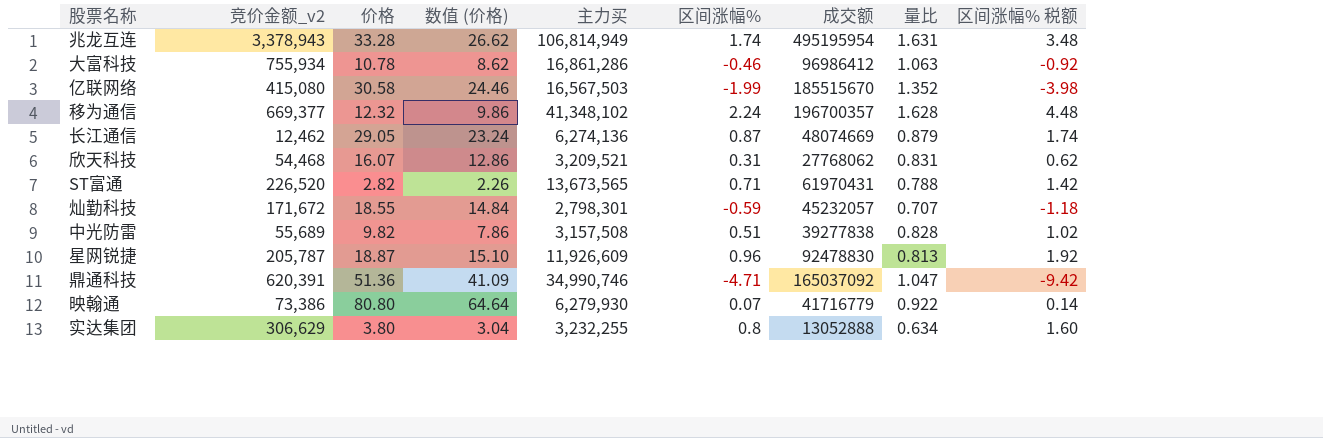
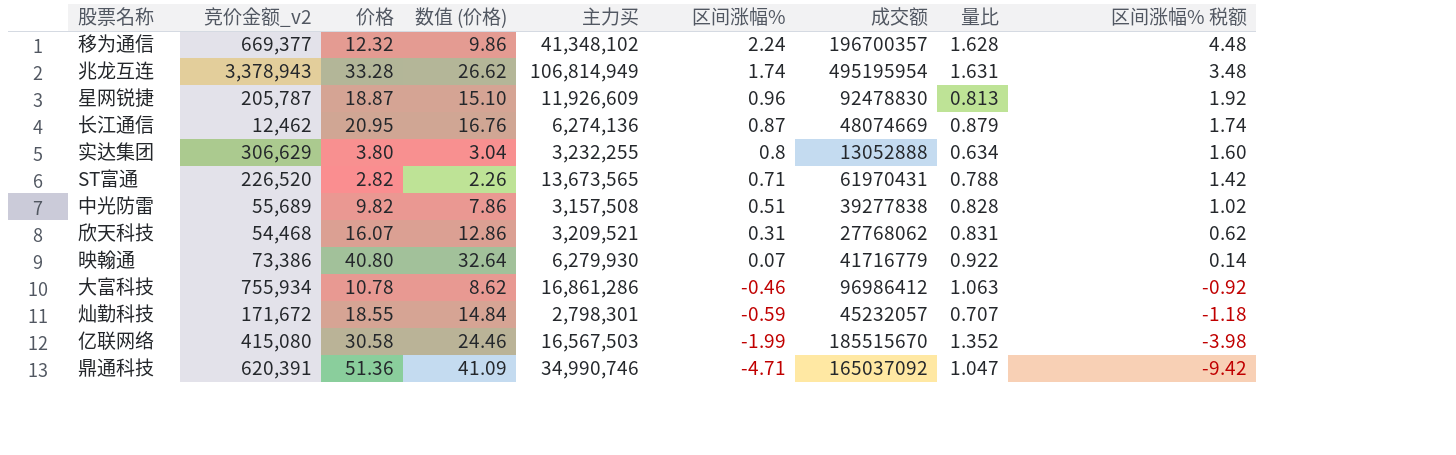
row order: none -> 区间涨幅% descending
长江通信 | 价格: 29.05 -> 20.95
长江通信 | 数值 (价格): 23.24 -> 16.76
映翰通 | 价格: 80.80 -> 40.80
映翰通 | 数值 (价格): 64.64 -> 32.64

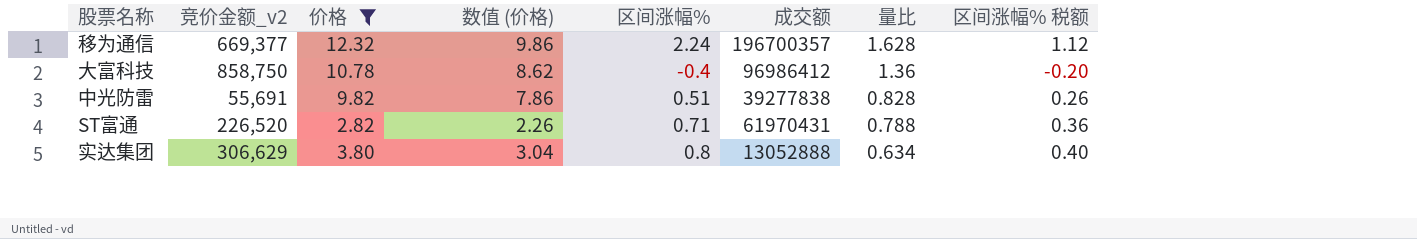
filter: none -> 价格 <= 12.32
row order: 区间涨幅% descending -> 量比 descending
column 主力买 | position: 5 -> none
column 区间涨幅% 税额 | formula: [区间涨幅%] * 2 -> [区间涨幅%] * 0.5
大富科技 | 竞价金额_v2: 755,934 -> 858,750
大富科技 | 区间涨幅%: -0.46 -> -0.4
大富科技 | 量比: 1.063 -> 1.36
中光防雷 | 竞价金额_v2: 55,689 -> 55,691

